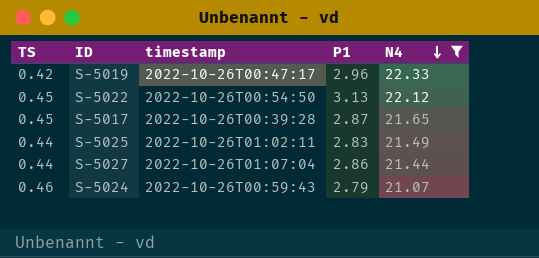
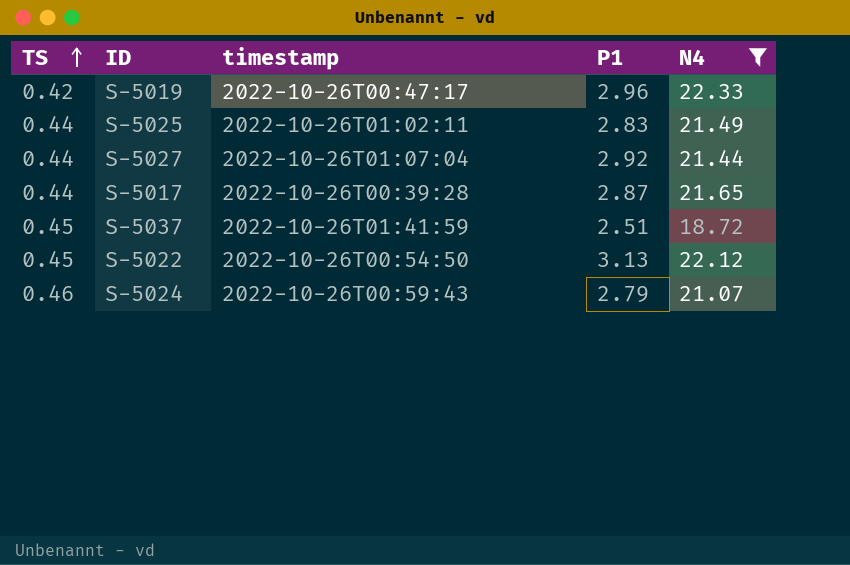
row order: N4 descending -> TS ascending
S-5027 | P1: 2.86 -> 2.92
S-5017 | TS: 0.45 -> 0.44
row S-5037: none -> 0.45 | 2022-10-26T01:41:59 | 2.51 | 18.72

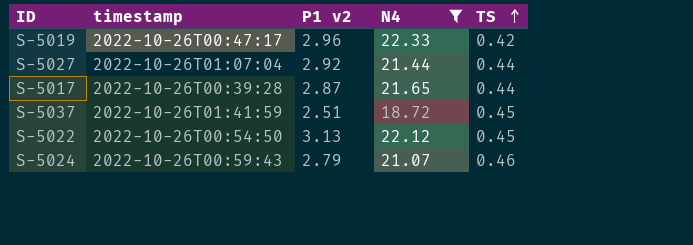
column name: P1 -> P1 v2
column TS | position: 1 -> 5
row S-5025: 0.44 | 2022-10-26T01:02:11 | 2.83 | 21.49 -> none

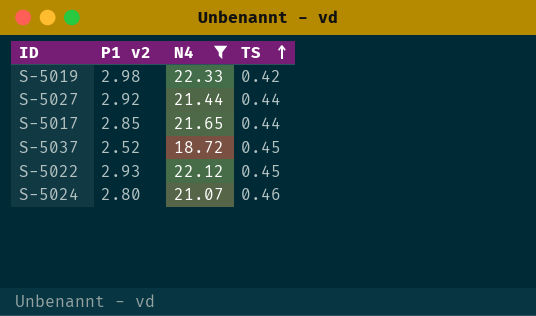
column timestamp | position: 2 -> none
S-5019 | P1 v2: 2.96 -> 2.98
S-5017 | P1 v2: 2.87 -> 2.85
S-5037 | P1 v2: 2.51 -> 2.52
S-5022 | P1 v2: 3.13 -> 2.93
S-5024 | P1 v2: 2.79 -> 2.80

